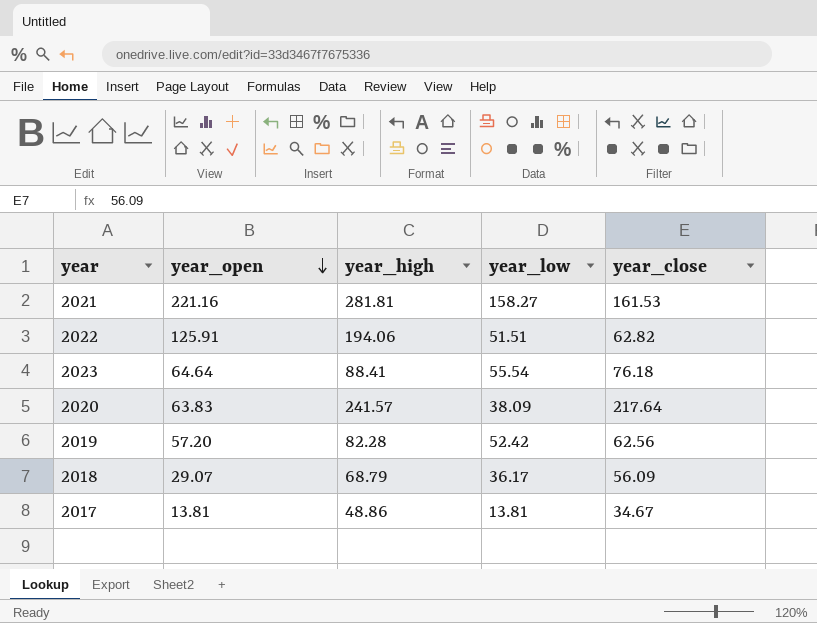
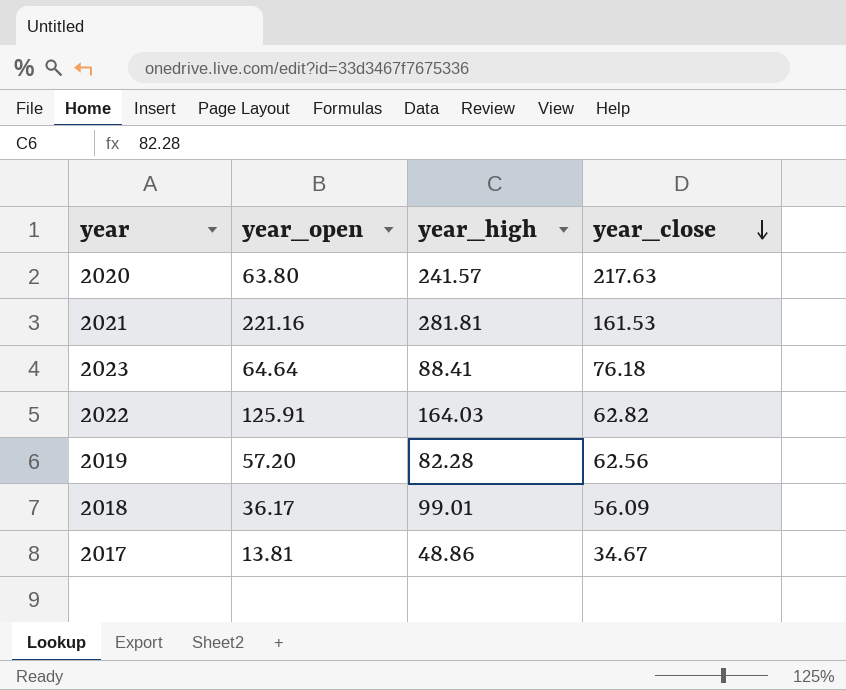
row order: year_open descending -> year_close descending
column year_low | position: 4 -> none
2020 | year_open: 63.83 -> 63.80
2020 | year_close: 217.64 -> 217.63
2022 | year_high: 194.06 -> 164.03
2018 | year_open: 29.07 -> 36.17
2018 | year_high: 68.79 -> 99.01

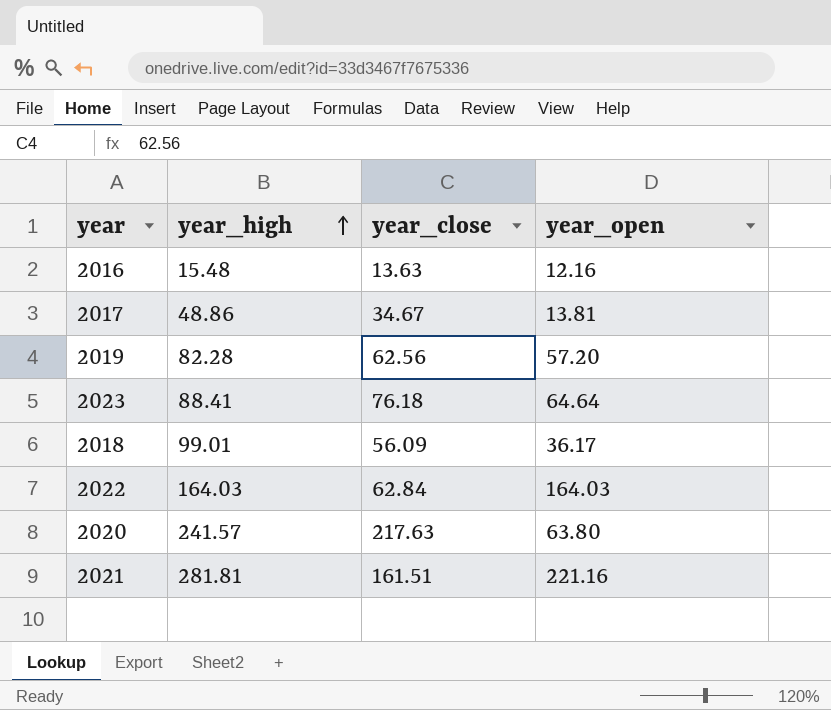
row order: year_close descending -> year_high ascending
column year_open | position: 2 -> 4
row 2016: none -> 15.48 | 13.63 | 12.16
2022 | year_close: 62.82 -> 62.84
2022 | year_open: 125.91 -> 164.03
2021 | year_close: 161.53 -> 161.51

